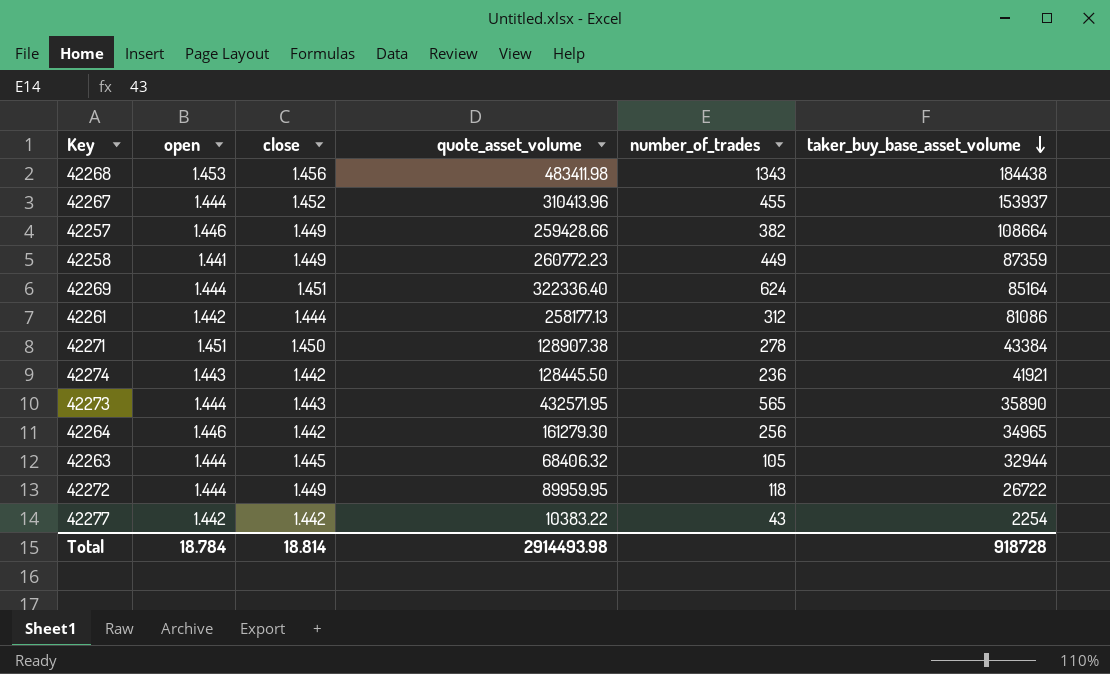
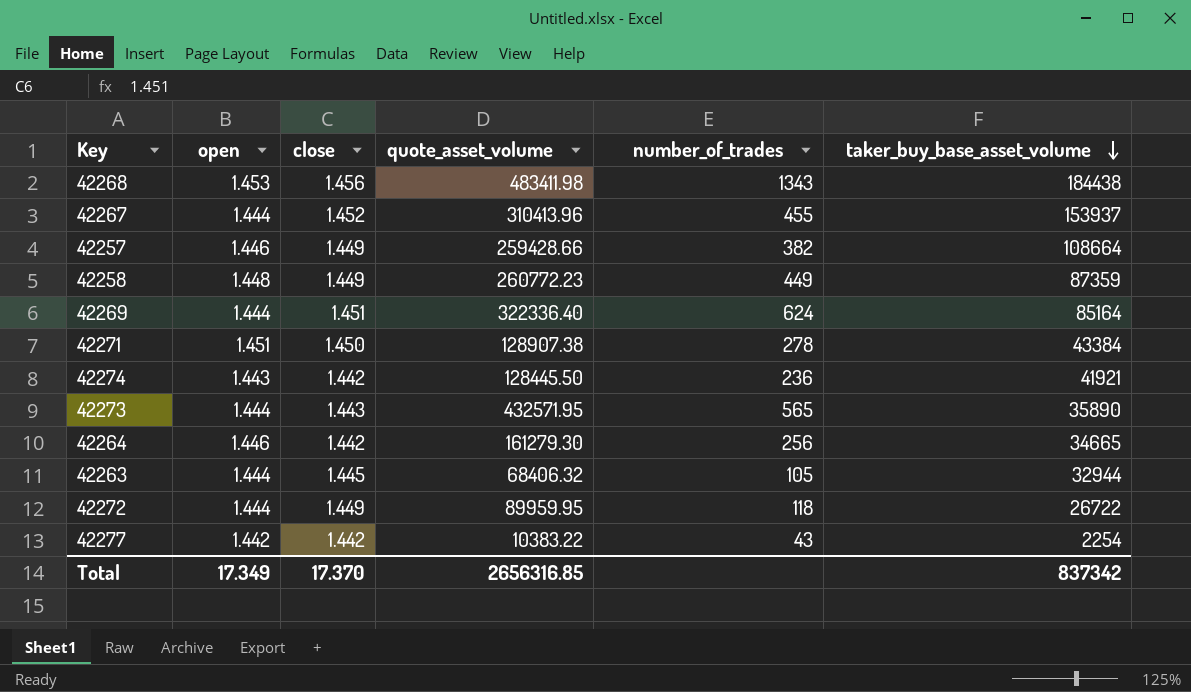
row 42261: 1.442 | 1.444 | 258177.13 | 312 | 81086 -> none
42258 | open: 1.441 -> 1.448
42264 | taker_buy_base_asset_volume: 34965 -> 34665
Total | open: 18.784 -> 17.349
Total | close: 18.814 -> 17.370
Total | quote_asset_volume: 2914493.98 -> 2656316.85
Total | taker_buy_base_asset_volume: 918728 -> 837342

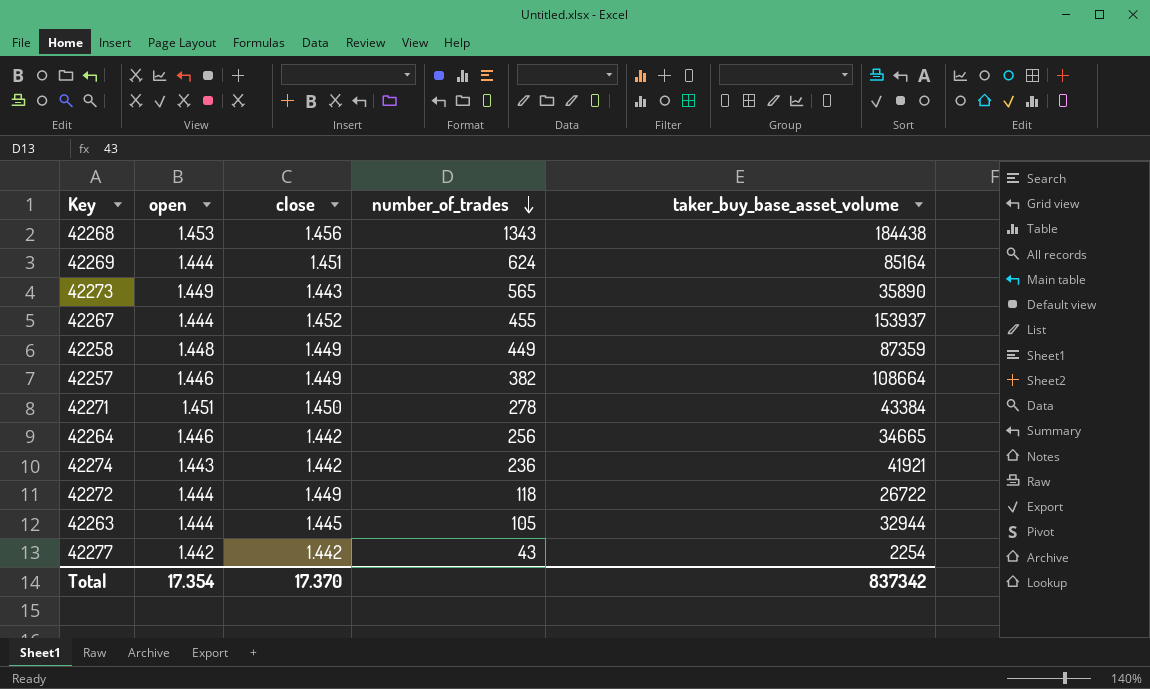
row order: taker_buy_base_asset_volume descending -> number_of_trades descending
column quote_asset_volume | position: 4 -> none
42273 | open: 1.444 -> 1.449
Total | open: 17.349 -> 17.354

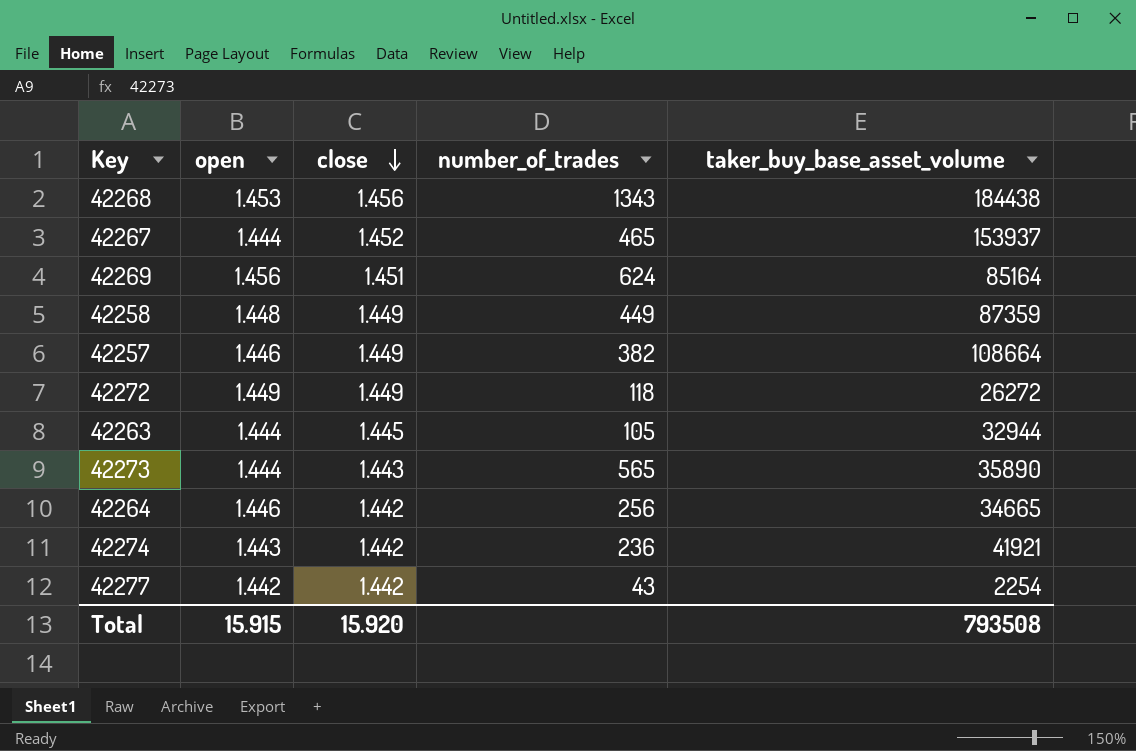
row order: number_of_trades descending -> close descending
row 42271: 1.451 | 1.450 | 278 | 43384 -> none
42267 | number_of_trades: 455 -> 465
42269 | open: 1.444 -> 1.456
42272 | open: 1.444 -> 1.449
42272 | taker_buy_base_asset_volume: 26722 -> 26272
42273 | open: 1.449 -> 1.444
Total | open: 17.354 -> 15.915
Total | close: 17.370 -> 15.920
Total | taker_buy_base_asset_volume: 837342 -> 793508

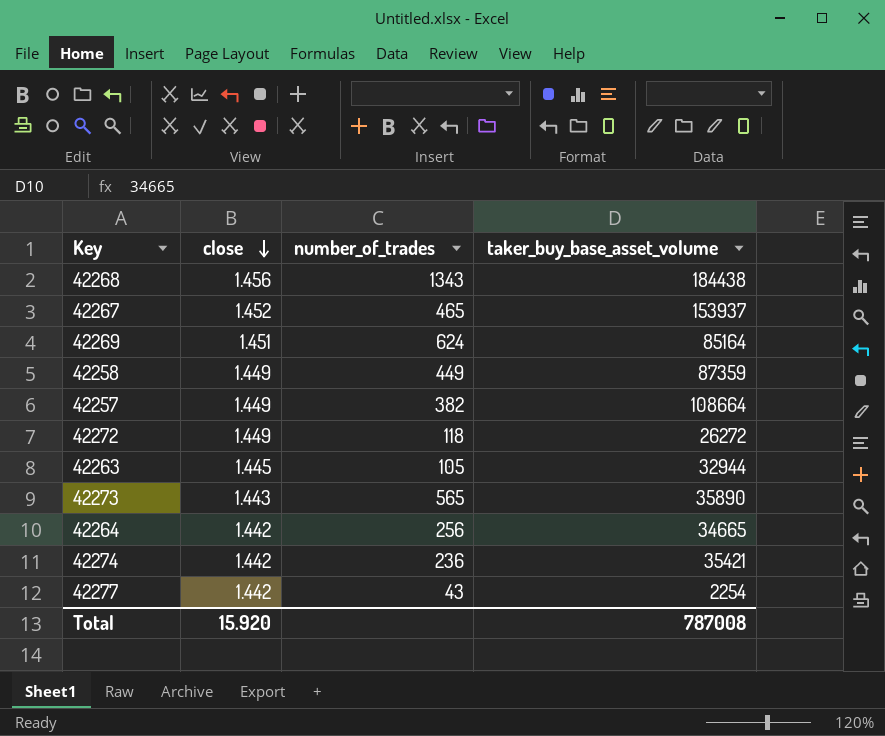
column open | position: 2 -> none
42274 | taker_buy_base_asset_volume: 41921 -> 35421
Total | taker_buy_base_asset_volume: 793508 -> 787008

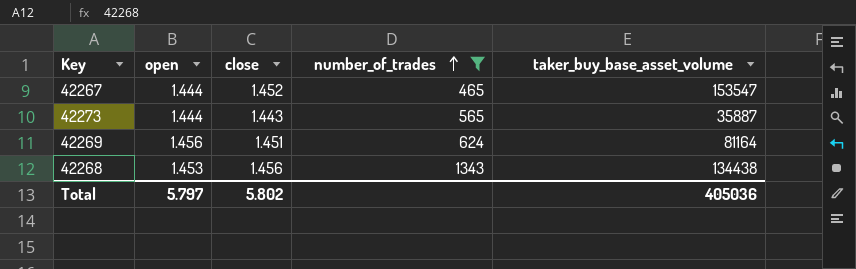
filter: none -> number_of_trades >= 465
row order: close descending -> number_of_trades ascending
column open | position: none -> 2
42267 | taker_buy_base_asset_volume: 153937 -> 153547
42273 | taker_buy_base_asset_volume: 35890 -> 35887
42269 | taker_buy_base_asset_volume: 85164 -> 81164
42268 | taker_buy_base_asset_volume: 184438 -> 134438
Total | close: 15.920 -> 5.802
Total | taker_buy_base_asset_volume: 787008 -> 405036

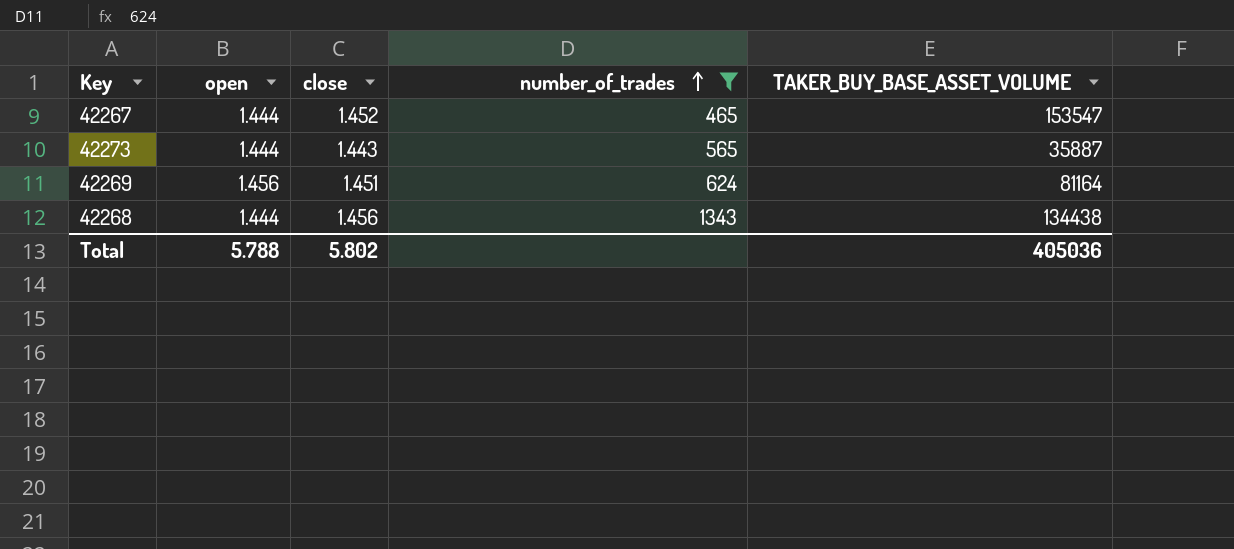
column name: taker_buy_base_asset_volume -> TAKER_BUY_BASE_ASSET_VOLUME
42268 | open: 1.453 -> 1.444
Total | open: 5.797 -> 5.788

